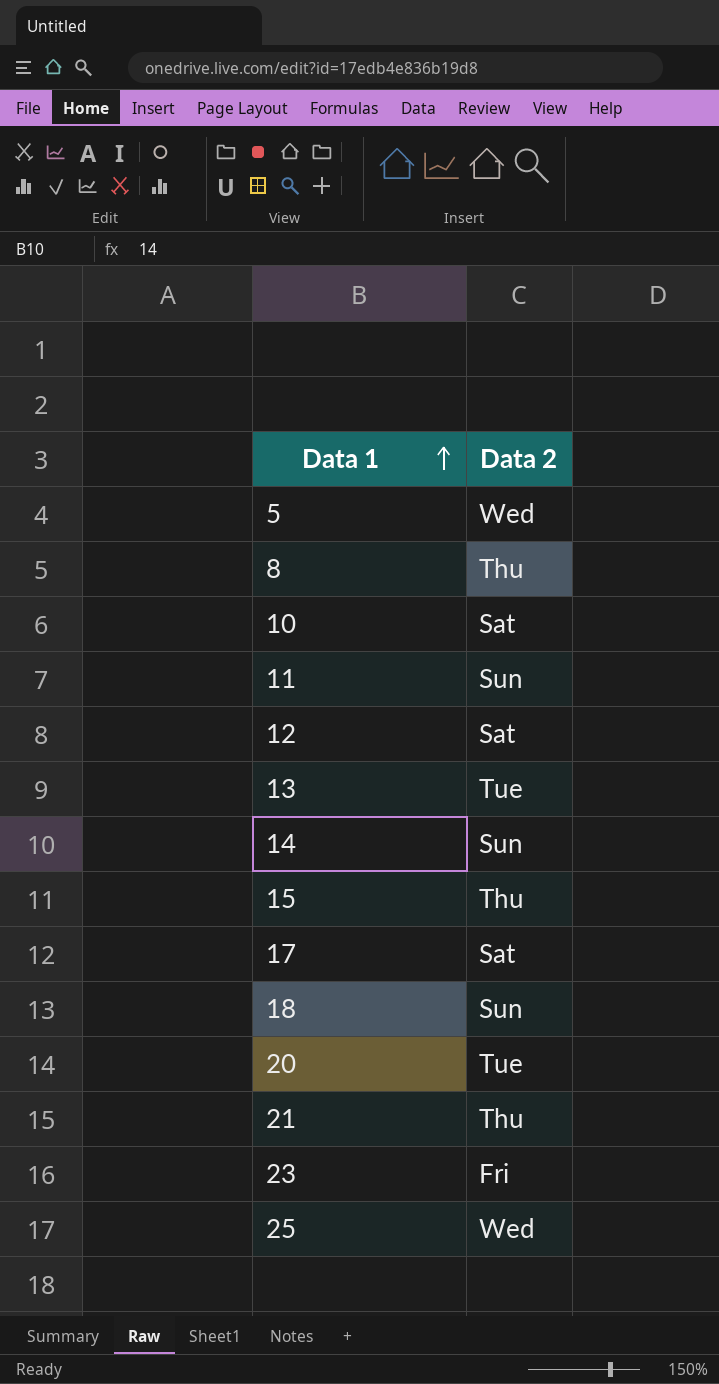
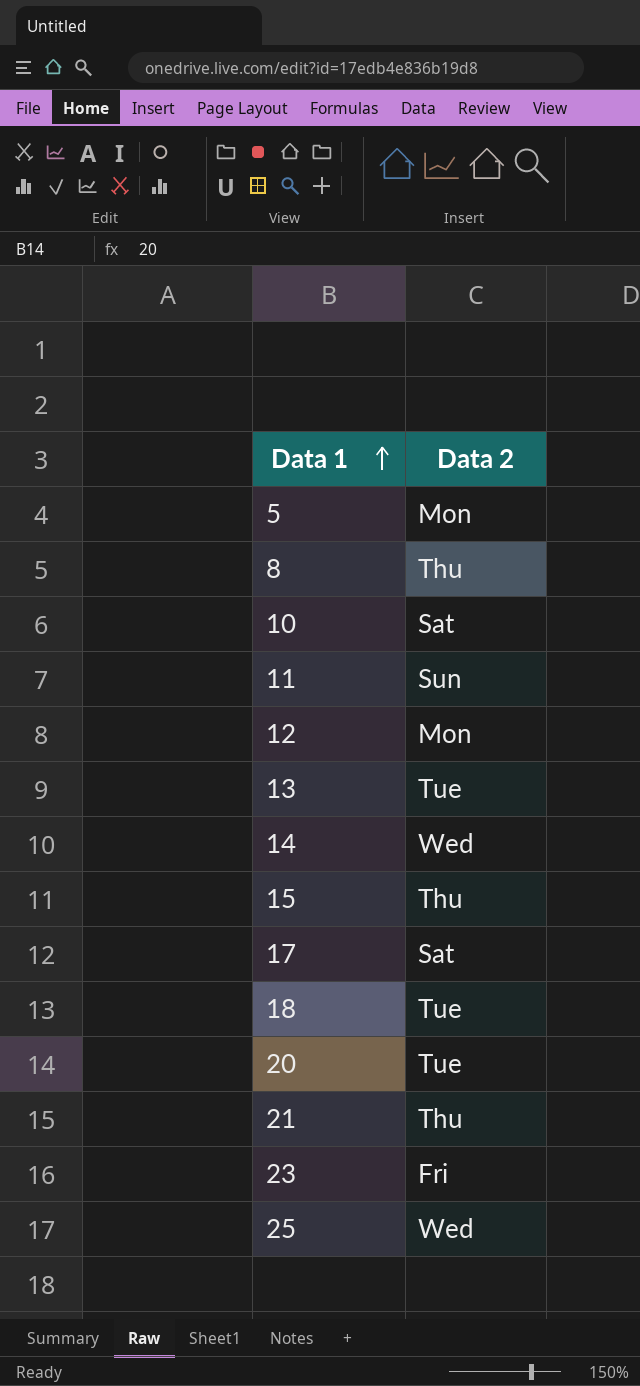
5 | Data 2: Wed -> Mon
12 | Data 2: Sat -> Mon
14 | Data 2: Sun -> Wed
18 | Data 2: Sun -> Tue

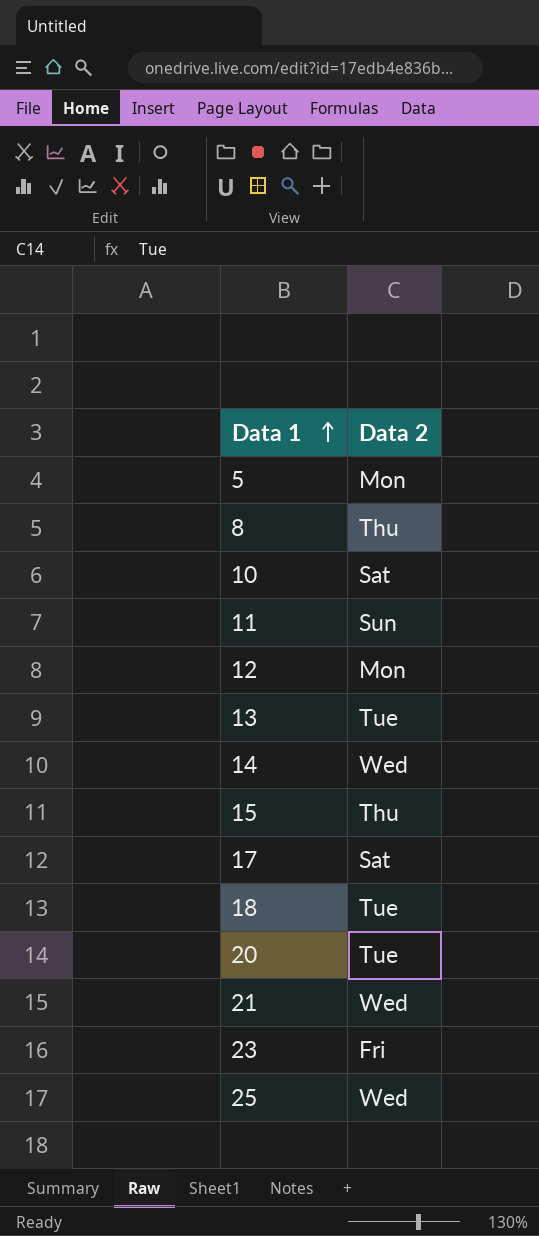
21 | Data 2: Thu -> Wed

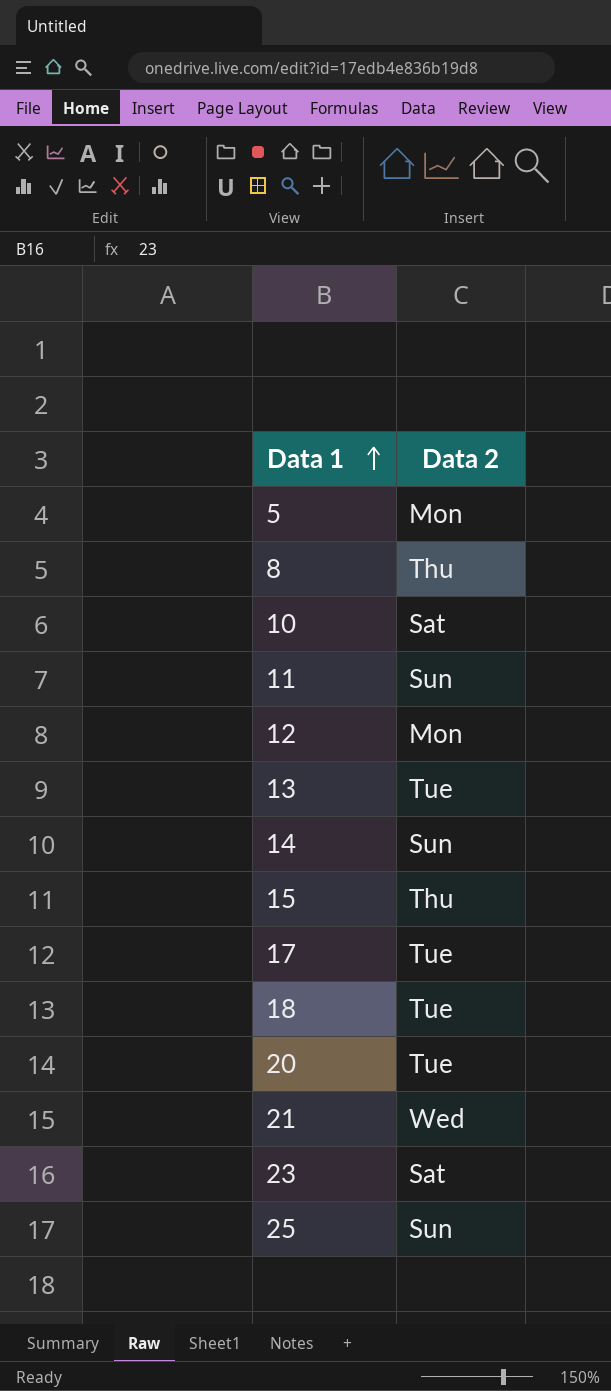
14 | Data 2: Wed -> Sun
17 | Data 2: Sat -> Tue
23 | Data 2: Fri -> Sat
25 | Data 2: Wed -> Sun

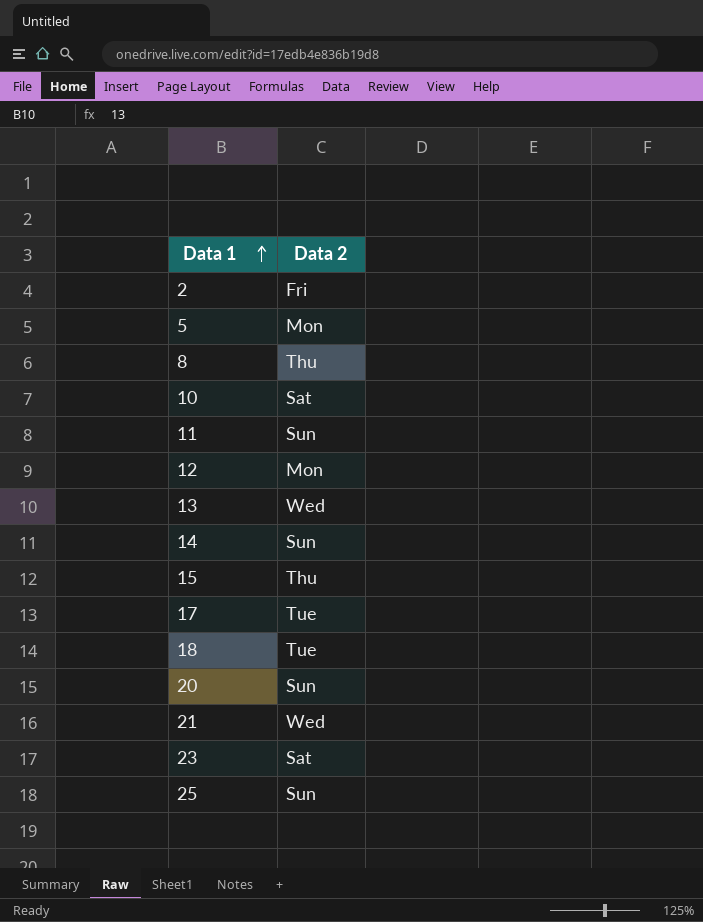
row 2: none -> Fri
13 | Data 2: Tue -> Wed
20 | Data 2: Tue -> Sun

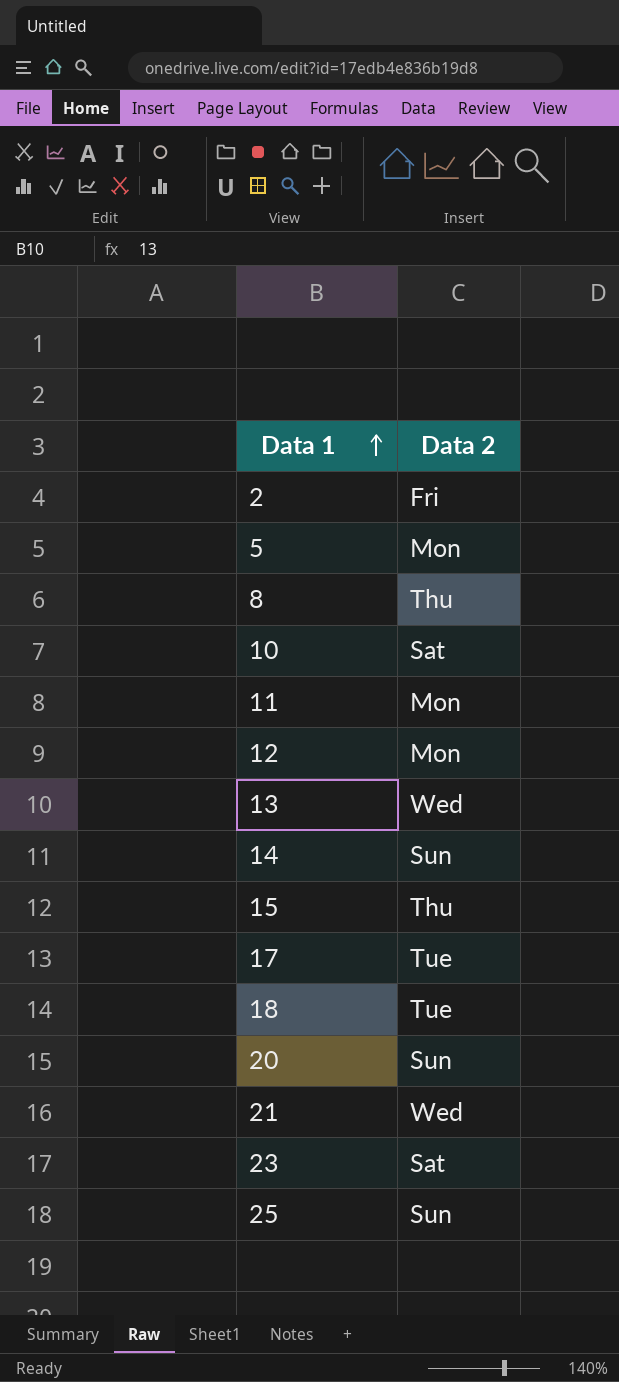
11 | Data 2: Sun -> Mon

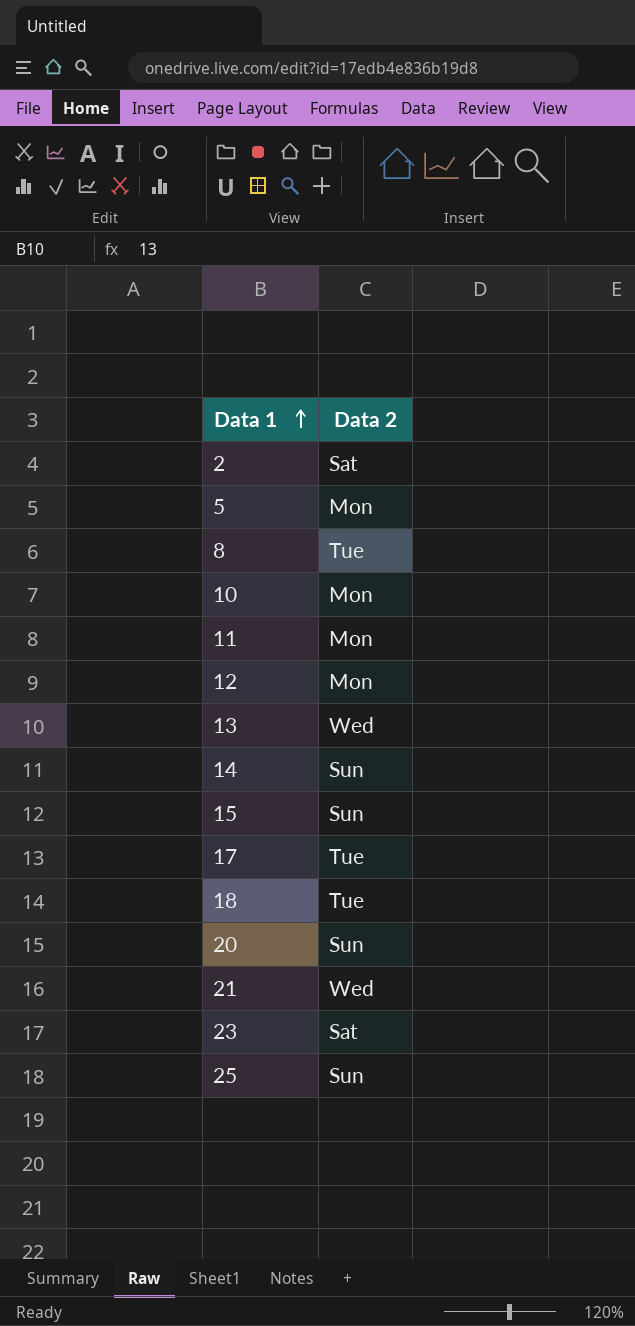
2 | Data 2: Fri -> Sat
8 | Data 2: Thu -> Tue
10 | Data 2: Sat -> Mon
15 | Data 2: Thu -> Sun

